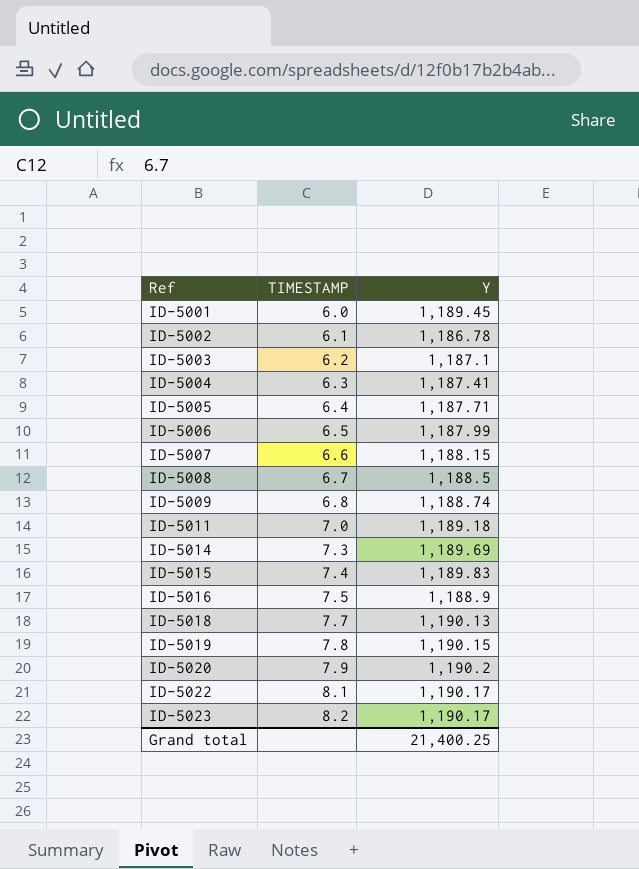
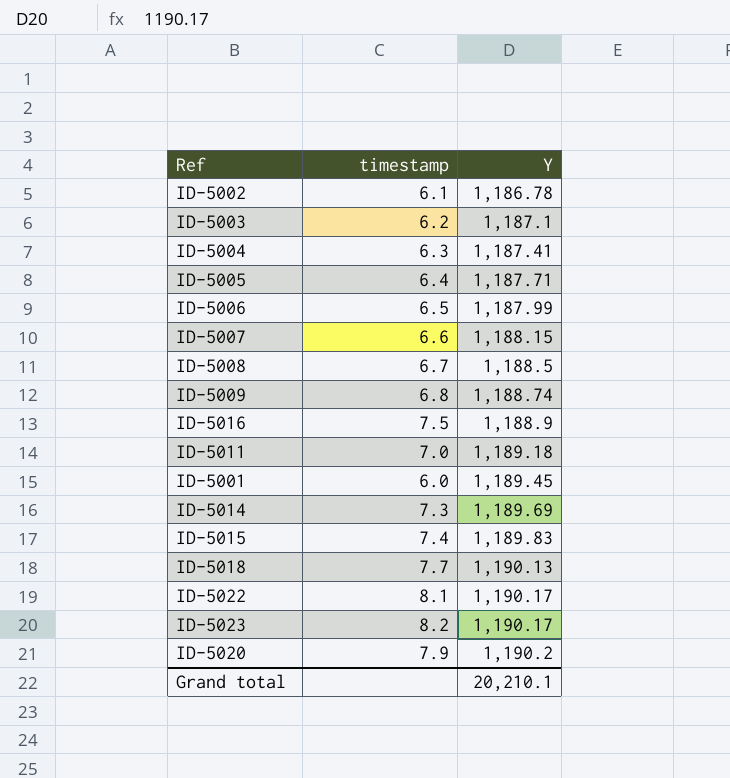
row order: Ref ascending -> Y ascending
column name: TIMESTAMP -> timestamp
row ID-5019: 7.8 | 1,190.15 -> none
Grand total | Y: 21,400.25 -> 20,210.1

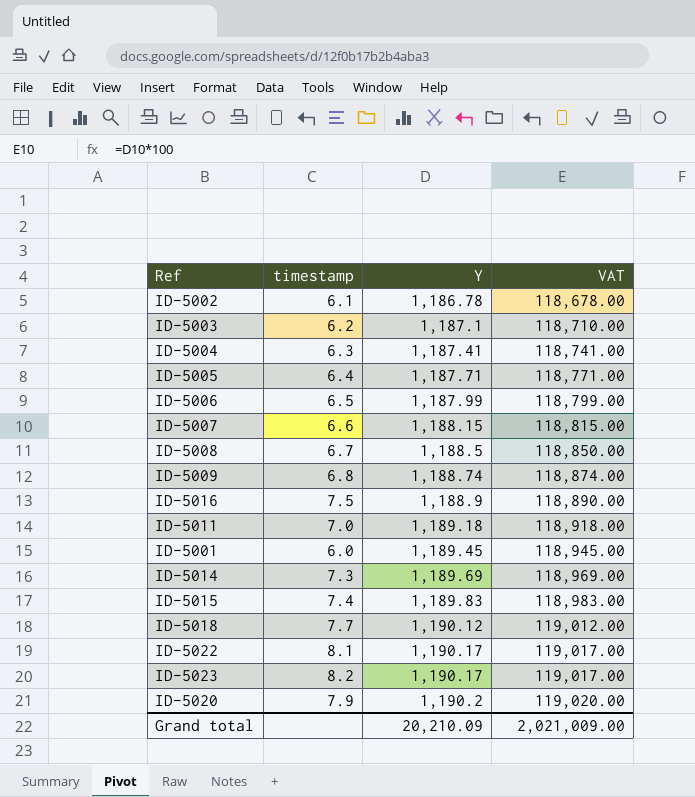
column VAT | formula: none -> [Y] * 100
ID-5018 | Y: 1,190.13 -> 1,190.12
Grand total | Y: 20,210.1 -> 20,210.09

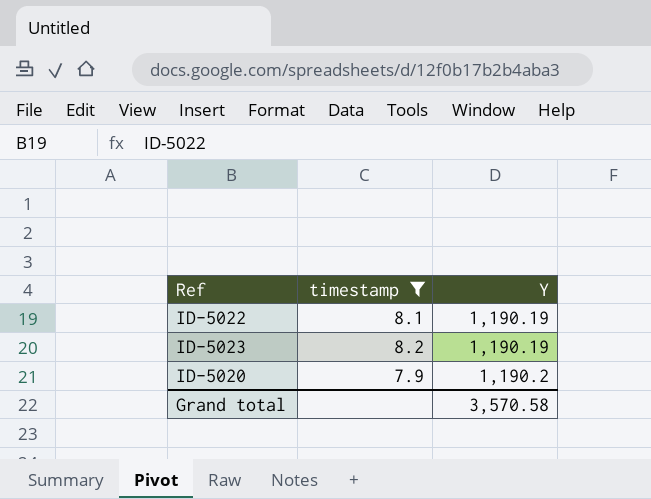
filter: none -> timestamp >= 7.9
column VAT | formula: [Y] * 100 -> none
ID-5022 | Y: 1,190.17 -> 1,190.19
ID-5023 | Y: 1,190.17 -> 1,190.19
Grand total | Y: 20,210.09 -> 3,570.58

